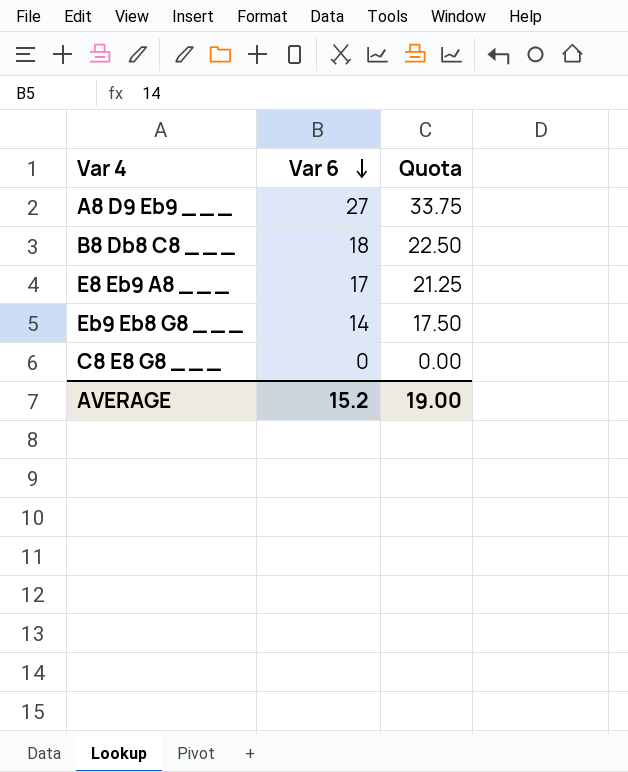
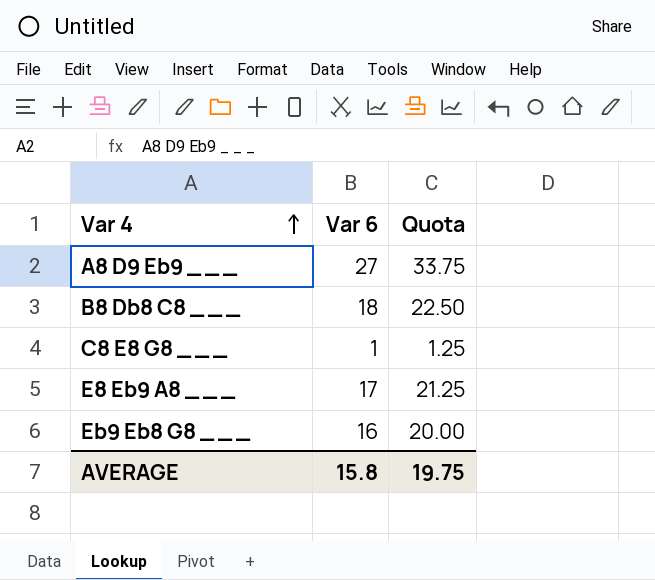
row order: Var 6 descending -> Var 4 ascending
C8 E8 G8 _ _ _ | Var 6: 0 -> 1
C8 E8 G8 _ _ _ | Quota: 0.00 -> 1.25
Eb9 Eb8 G8 _ _ _ | Var 6: 14 -> 16
Eb9 Eb8 G8 _ _ _ | Quota: 17.50 -> 20.00
AVERAGE | Var 6: 15.2 -> 15.8
AVERAGE | Quota: 19.00 -> 19.75

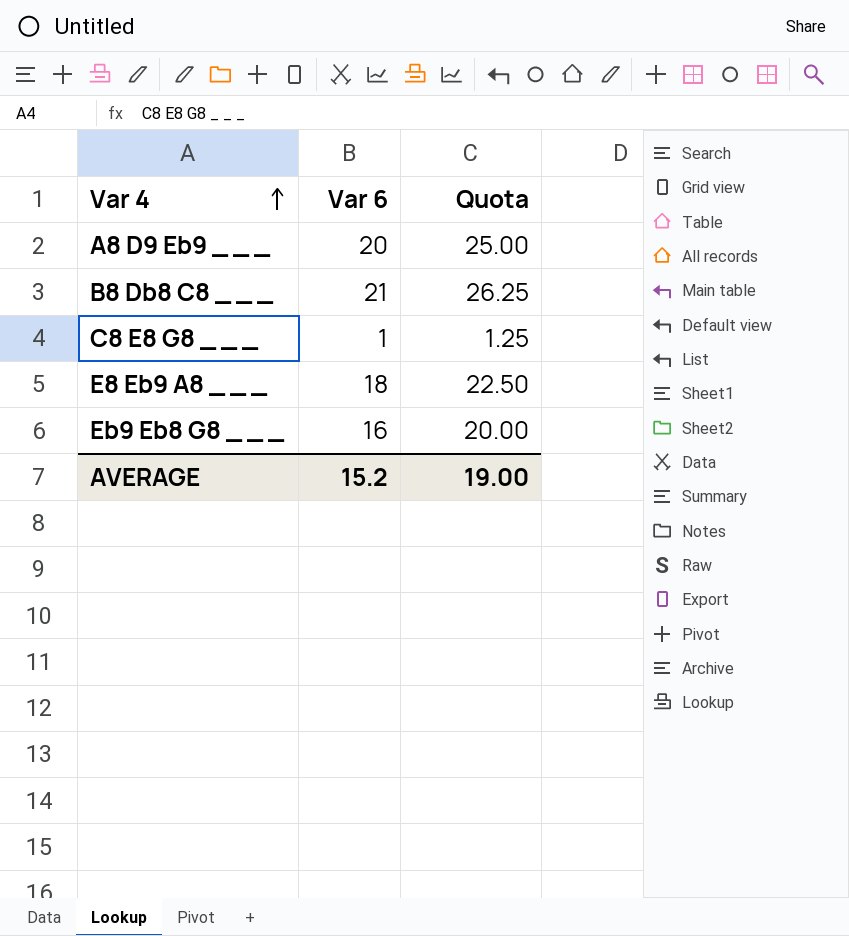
A8 D9 Eb9 _ _ _ | Var 6: 27 -> 20
A8 D9 Eb9 _ _ _ | Quota: 33.75 -> 25.00
B8 Db8 C8 _ _ _ | Var 6: 18 -> 21
B8 Db8 C8 _ _ _ | Quota: 22.50 -> 26.25
E8 Eb9 A8 _ _ _ | Var 6: 17 -> 18
E8 Eb9 A8 _ _ _ | Quota: 21.25 -> 22.50
AVERAGE | Var 6: 15.8 -> 15.2
AVERAGE | Quota: 19.75 -> 19.00

